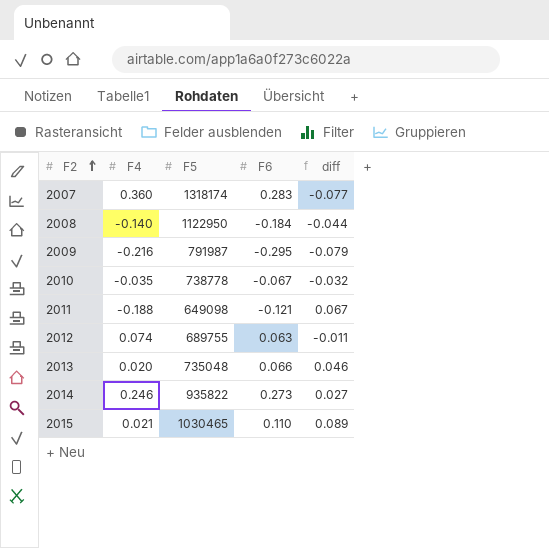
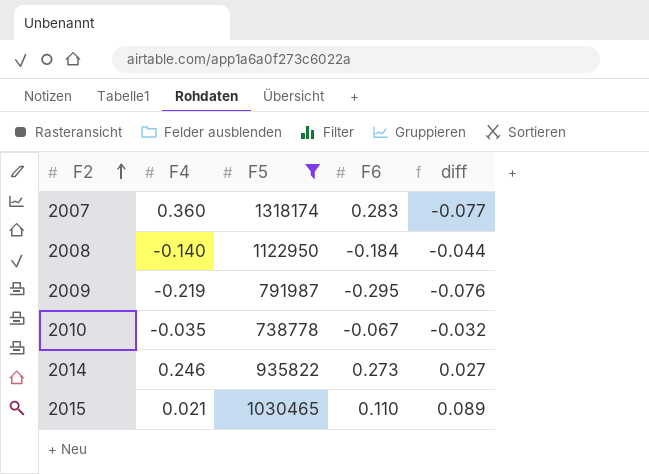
filter: none -> F5 >= 738778
2009 | F4: -0.216 -> -0.219
2009 | diff: -0.079 -> -0.076

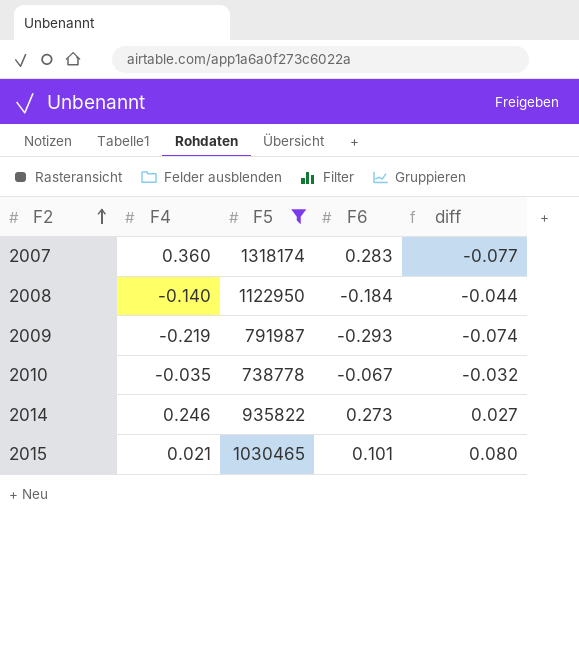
2009 | F6: -0.295 -> -0.293
2009 | diff: -0.076 -> -0.074
2015 | F6: 0.110 -> 0.101
2015 | diff: 0.089 -> 0.080

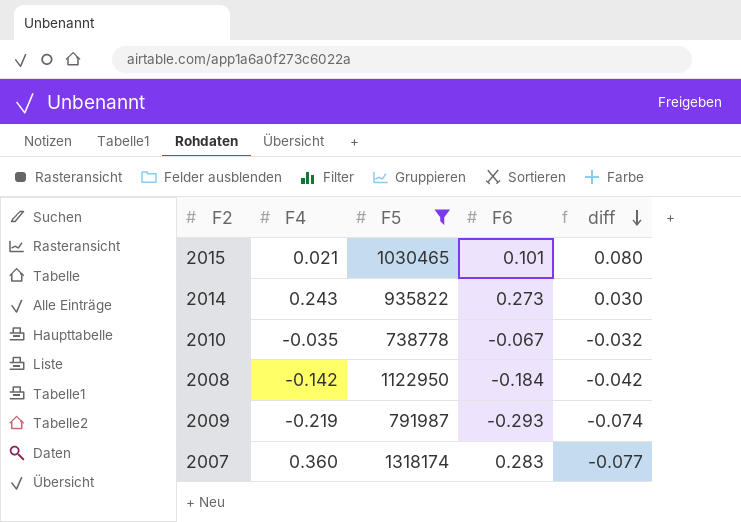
row order: F2 ascending -> diff descending
2014 | F4: 0.246 -> 0.243
2014 | diff: 0.027 -> 0.030
2008 | F4: -0.140 -> -0.142
2008 | diff: -0.044 -> -0.042

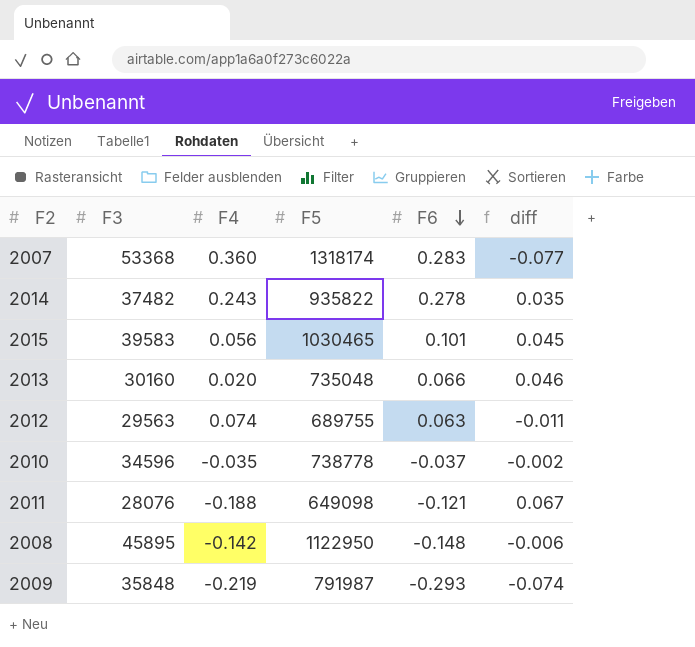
filter: F5 >= 738778 -> none
row order: diff descending -> F6 descending
column F3 | position: none -> 2
2014 | F6: 0.273 -> 0.278
2014 | diff: 0.030 -> 0.035
2015 | F4: 0.021 -> 0.056
2015 | diff: 0.080 -> 0.045
2010 | F6: -0.067 -> -0.037
2010 | diff: -0.032 -> -0.002
2008 | F6: -0.184 -> -0.148
2008 | diff: -0.042 -> -0.006

